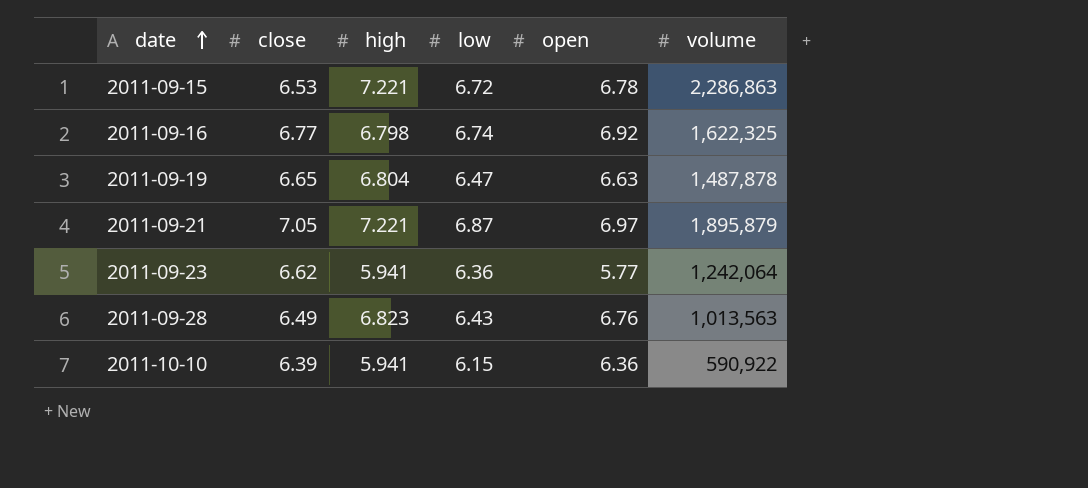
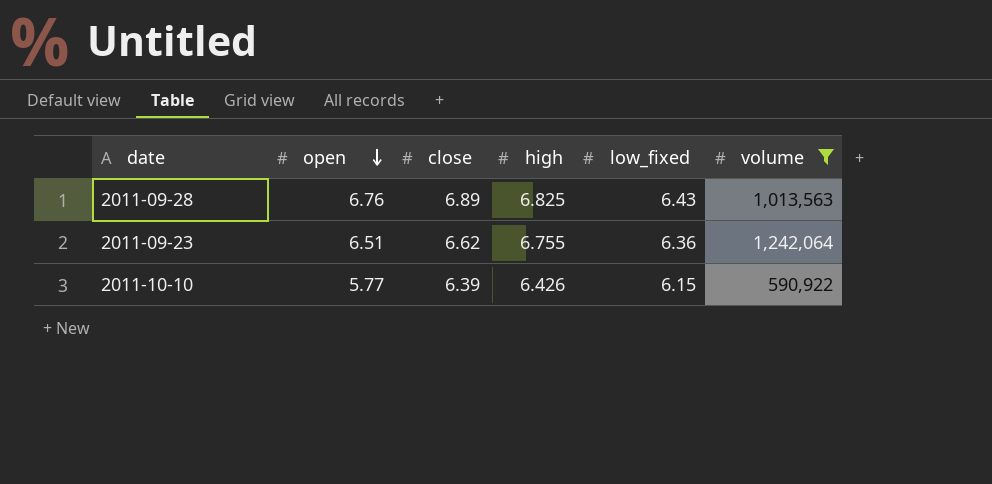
filter: none -> volume <= 1,242,064
row order: date ascending -> open descending
column open | position: 5 -> 2
column name: low -> low_fixed
2011-09-28 | close: 6.49 -> 6.89
2011-09-28 | high: 6.823 -> 6.825
2011-09-23 | open: 5.77 -> 6.51
2011-09-23 | high: 5.941 -> 6.755
2011-10-10 | open: 6.36 -> 5.77
2011-10-10 | high: 5.941 -> 6.426

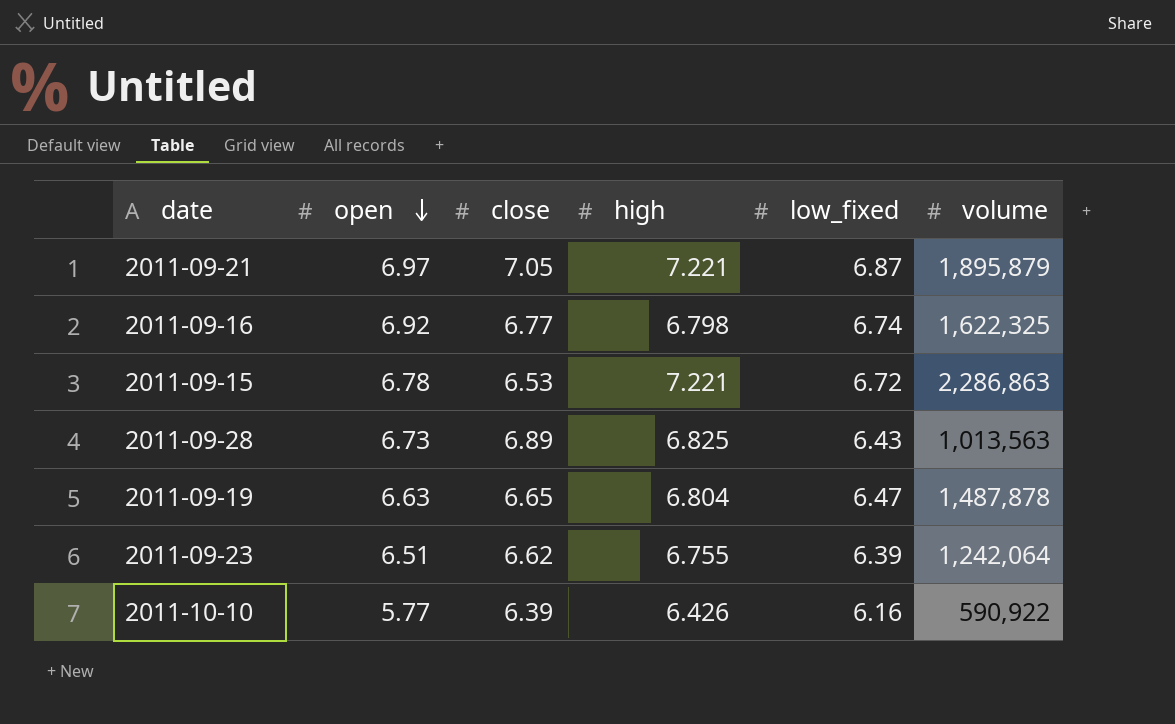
filter: volume <= 1,242,064 -> none
2011-09-28 | open: 6.76 -> 6.73
2011-09-23 | low_fixed: 6.36 -> 6.39
2011-10-10 | low_fixed: 6.15 -> 6.16

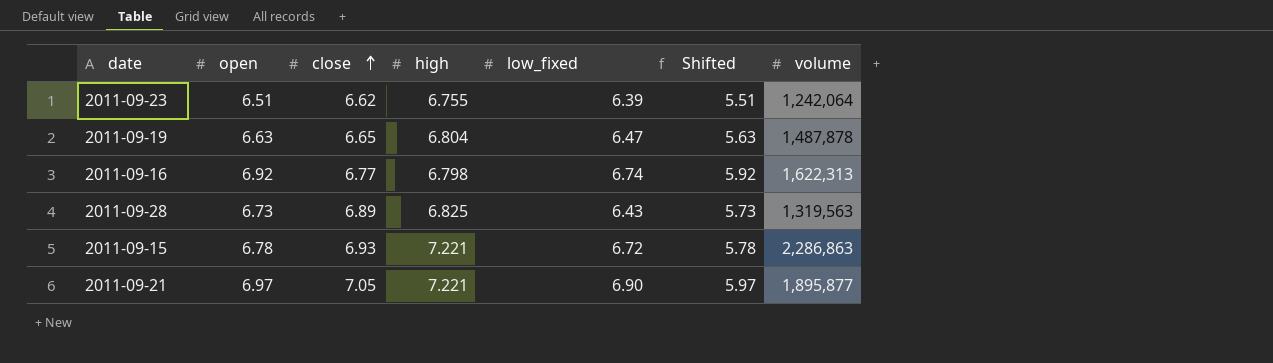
row order: open descending -> close ascending
column Shifted | formula: none -> [open] - 1
row 2011-10-10: 5.77 | 6.39 | 6.426 | 6.16 | 590,922 -> none
2011-09-16 | volume: 1,622,325 -> 1,622,313
2011-09-28 | volume: 1,013,563 -> 1,319,563
2011-09-15 | close: 6.53 -> 6.93
2011-09-21 | low_fixed: 6.87 -> 6.90
2011-09-21 | volume: 1,895,879 -> 1,895,877

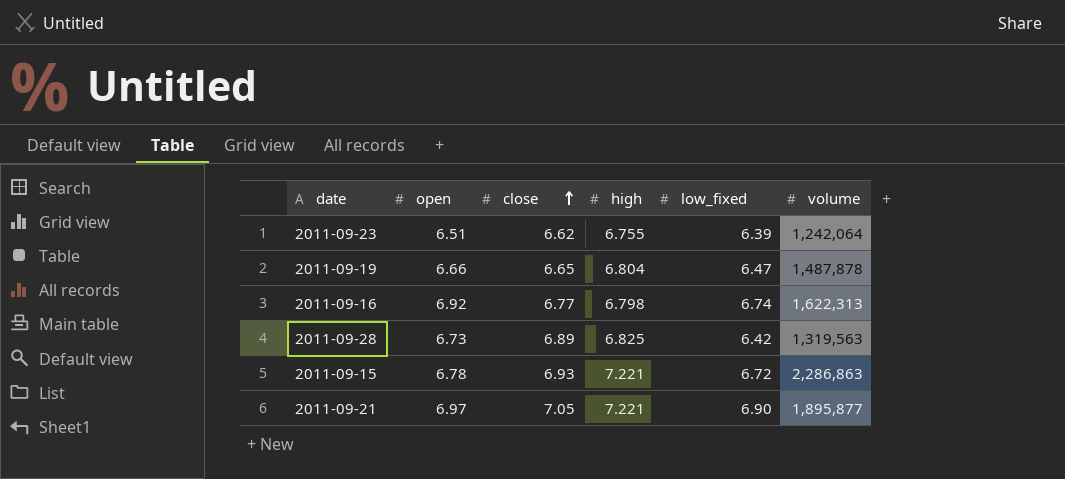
column Shifted | formula: [open] - 1 -> none
2011-09-19 | open: 6.63 -> 6.66
2011-09-28 | low_fixed: 6.43 -> 6.42

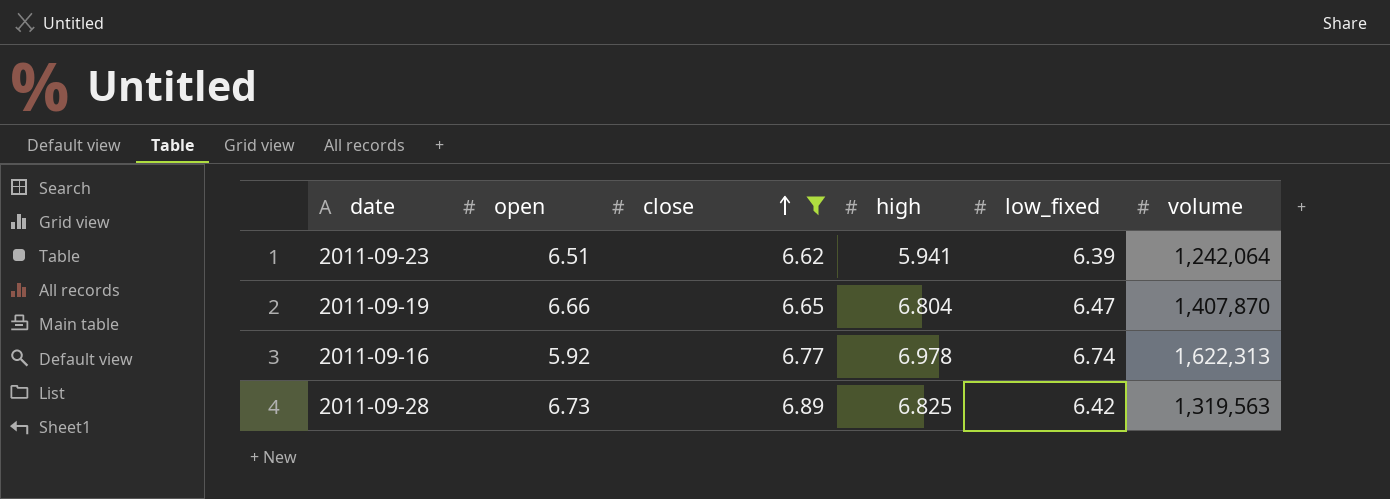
filter: none -> close <= 6.89
2011-09-23 | high: 6.755 -> 5.941
2011-09-19 | volume: 1,487,878 -> 1,407,870
2011-09-16 | open: 6.92 -> 5.92
2011-09-16 | high: 6.798 -> 6.978

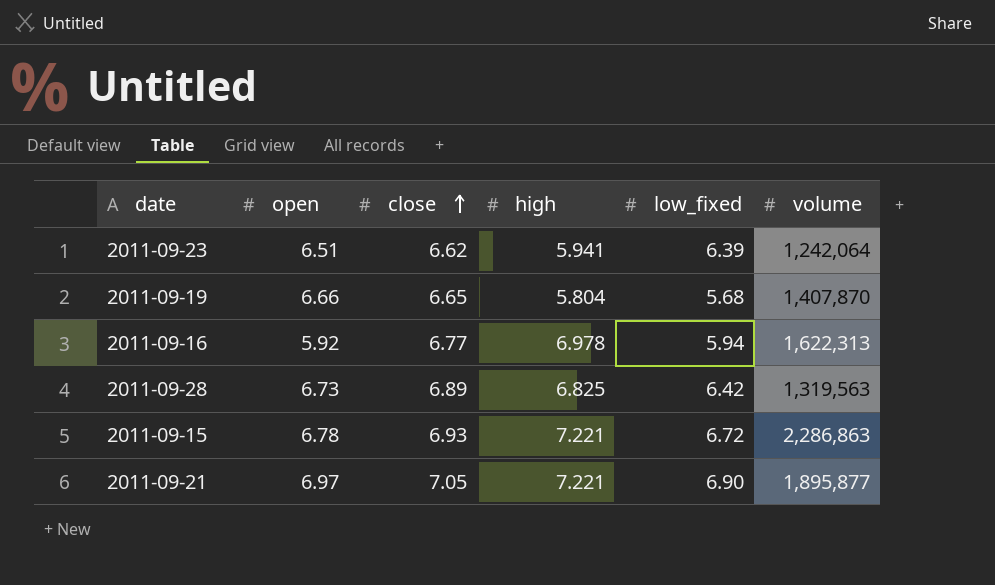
filter: close <= 6.89 -> none
2011-09-19 | high: 6.804 -> 5.804
2011-09-19 | low_fixed: 6.47 -> 5.68
2011-09-16 | low_fixed: 6.74 -> 5.94

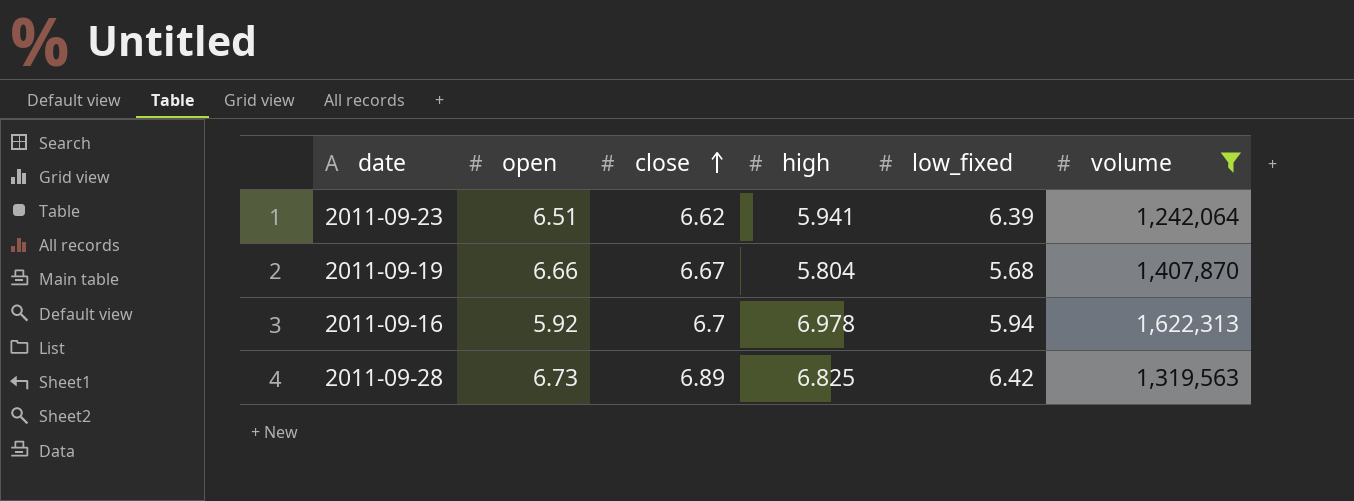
filter: none -> volume <= 1,622,313
2011-09-19 | close: 6.65 -> 6.67
2011-09-16 | close: 6.77 -> 6.7

